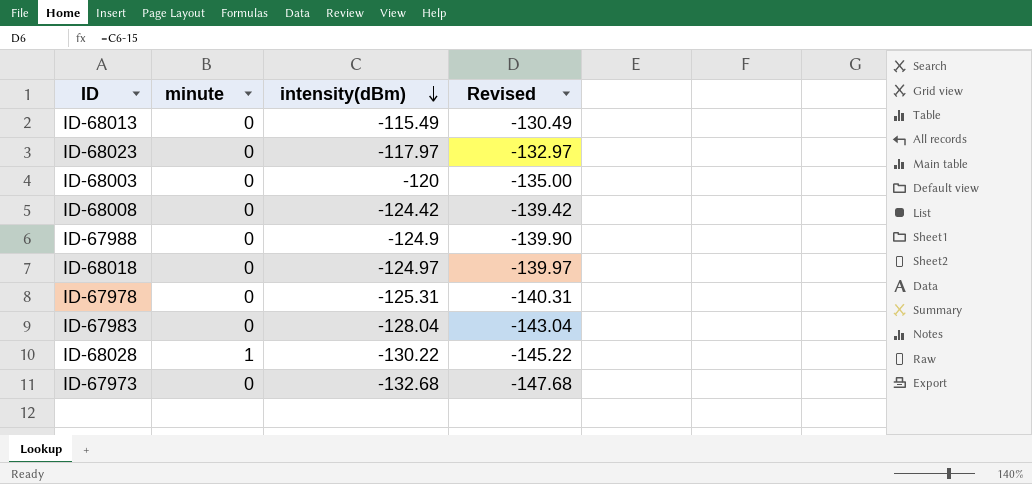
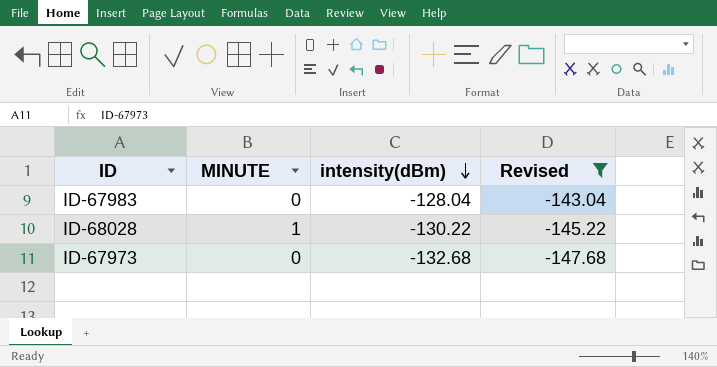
filter: none -> Revised <= -143.04
column name: minute -> MINUTE

